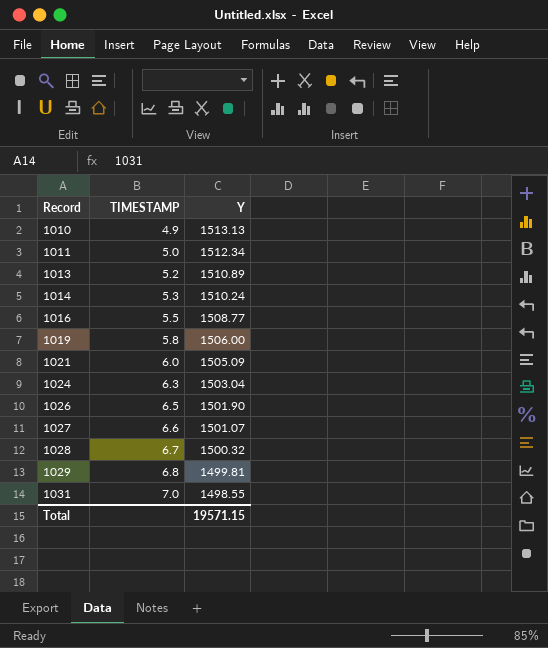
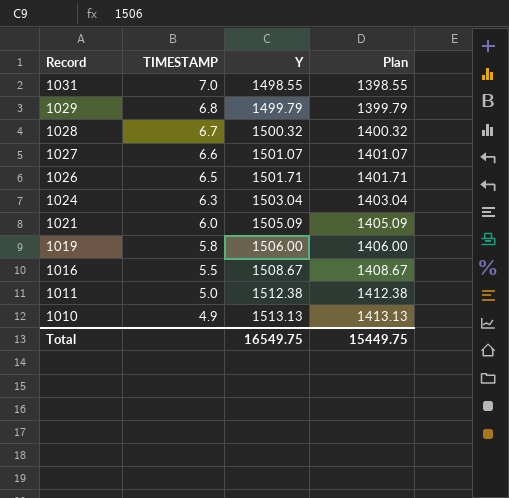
row order: Record ascending -> Record descending
column Plan | formula: none -> [Y] - 100
row 1013: 5.2 | 1510.89 -> none
row 1014: 5.3 | 1510.24 -> none
1029 | Y: 1499.81 -> 1499.79
1026 | Y: 1501.90 -> 1501.71
1016 | Y: 1508.77 -> 1508.67
1011 | Y: 1512.34 -> 1512.38
Total | Y: 19571.15 -> 16549.75

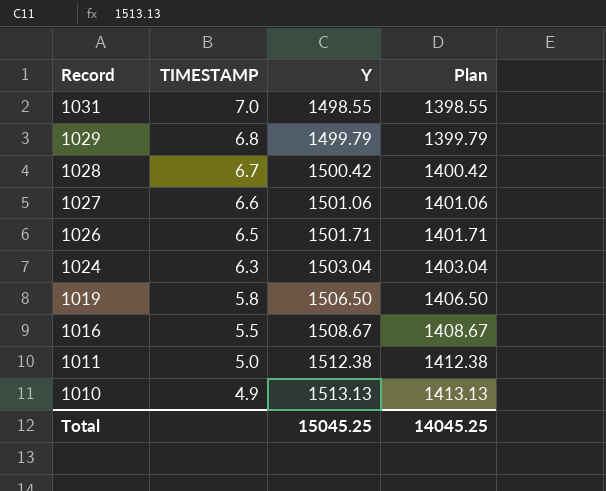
row 1021: 6.0 | 1505.09 | 1405.09 -> none
1028 | Y: 1500.32 -> 1500.42
1028 | Plan: 1400.32 -> 1400.42
1027 | Y: 1501.07 -> 1501.06
1027 | Plan: 1401.07 -> 1401.06
1019 | Y: 1506.00 -> 1506.50
1019 | Plan: 1406.00 -> 1406.50
Total | Y: 16549.75 -> 15045.25
Total | Plan: 15449.75 -> 14045.25

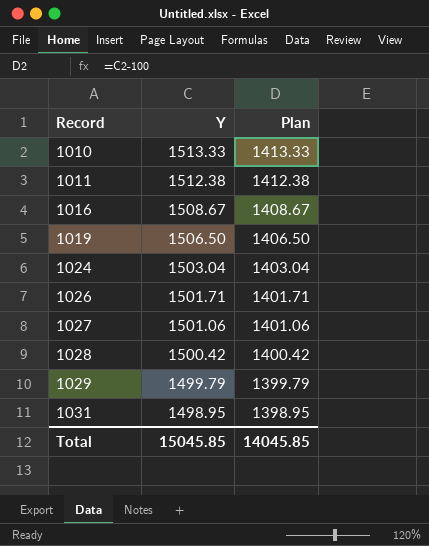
row order: Record descending -> Record ascending
column TIMESTAMP | position: 2 -> none
1010 | Y: 1513.13 -> 1513.33
1010 | Plan: 1413.13 -> 1413.33
1031 | Y: 1498.55 -> 1498.95
1031 | Plan: 1398.55 -> 1398.95
Total | Y: 15045.25 -> 15045.85
Total | Plan: 14045.25 -> 14045.85

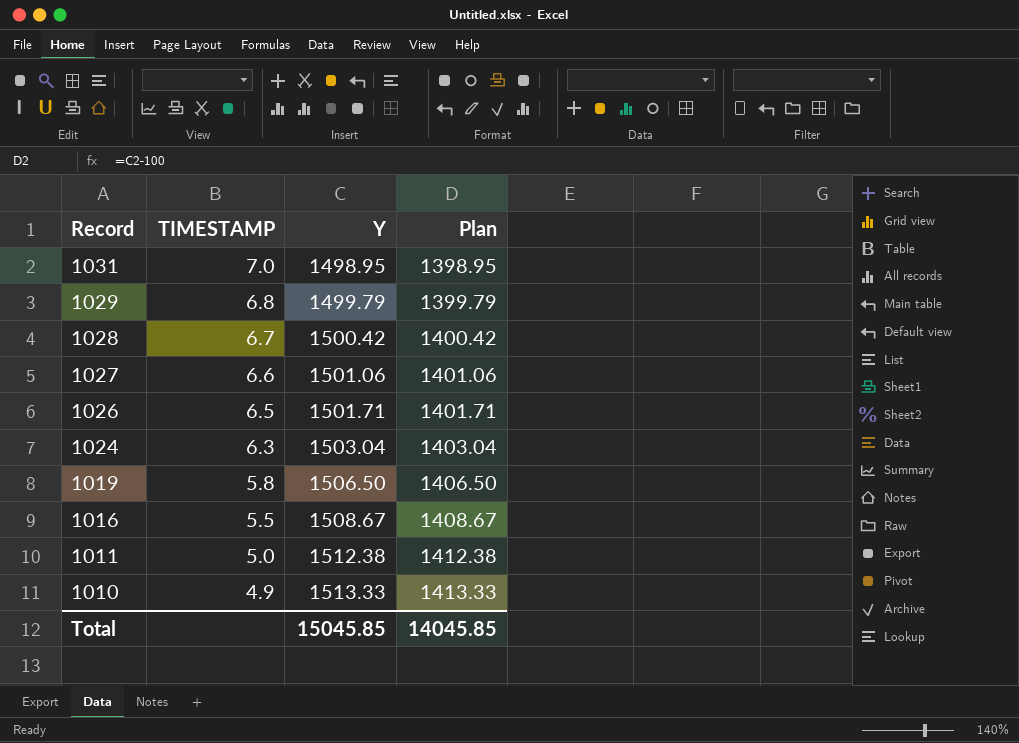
row order: Record ascending -> Record descending
column TIMESTAMP | position: none -> 2

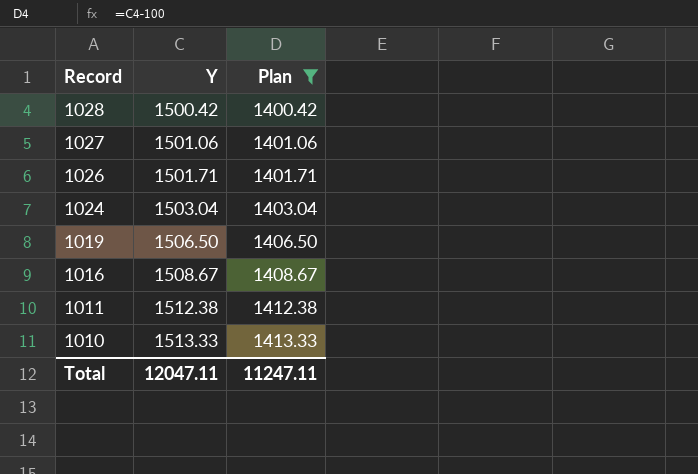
filter: none -> Plan >= 1400.42
column TIMESTAMP | position: 2 -> none
Total | Y: 15045.85 -> 12047.11
Total | Plan: 14045.85 -> 11247.11

